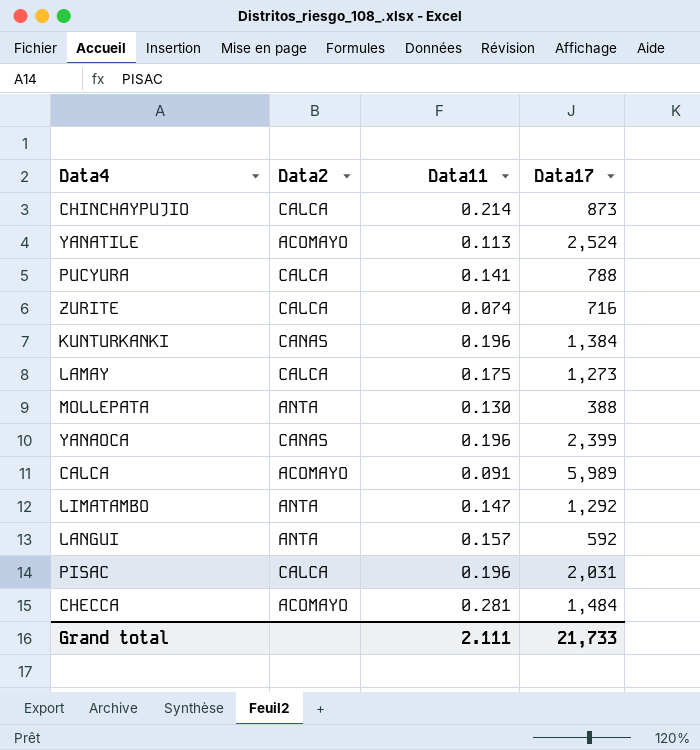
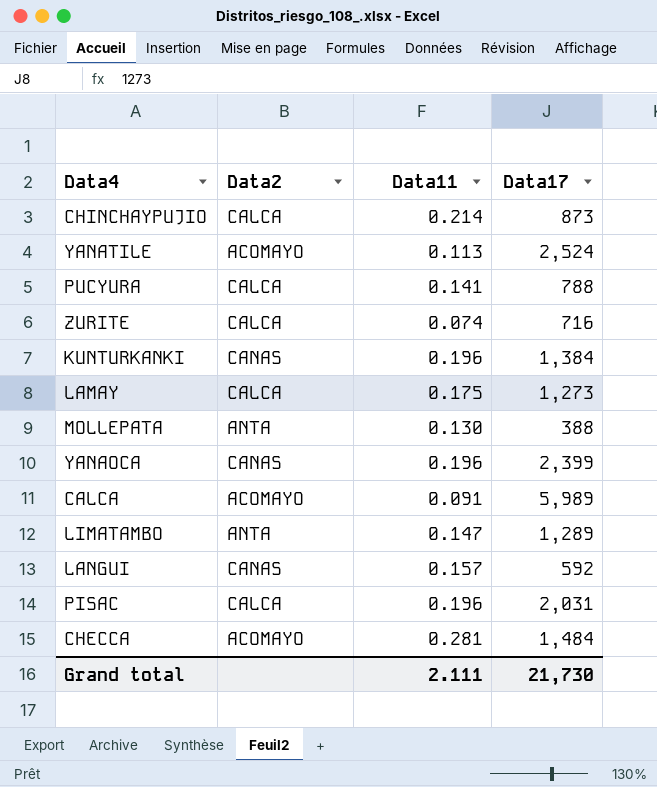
LIMATAMBO | Data17: 1,292 -> 1,289
LANGUI | Data2: ANTA -> CANAS
Grand total | Data17: 21,733 -> 21,730

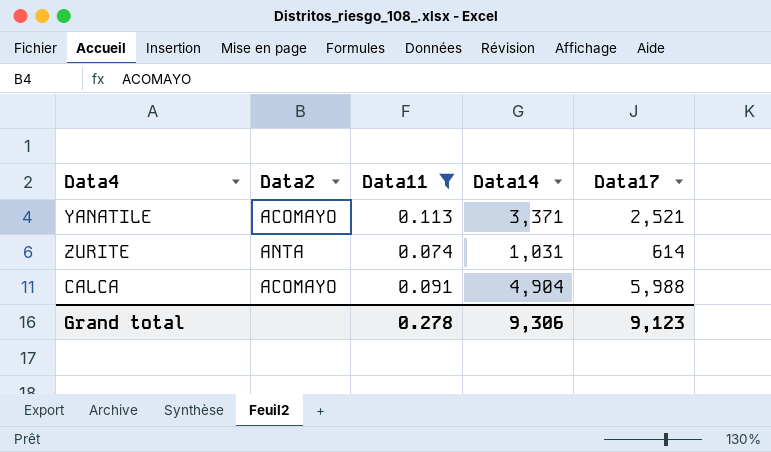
filter: none -> Data11 <= 0.113
column Data14 | position: none -> 4
YANATILE | Data17: 2,524 -> 2,521
ZURITE | Data2: CALCA -> ANTA
ZURITE | Data17: 716 -> 614
CALCA | Data17: 5,989 -> 5,988
Grand total | Data11: 2.111 -> 0.278
Grand total | Data17: 21,730 -> 9,123

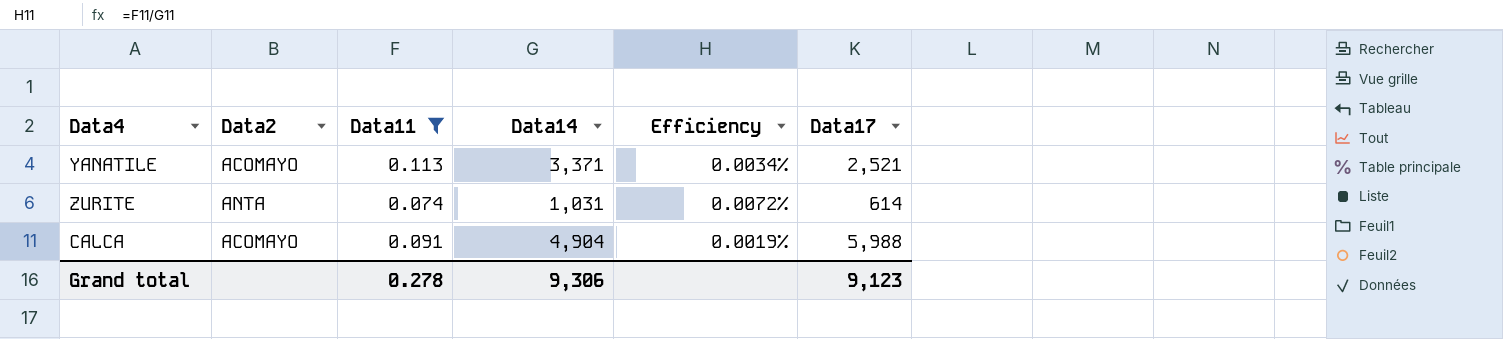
column Efficiency | formula: none -> [Data11] / [Data14]

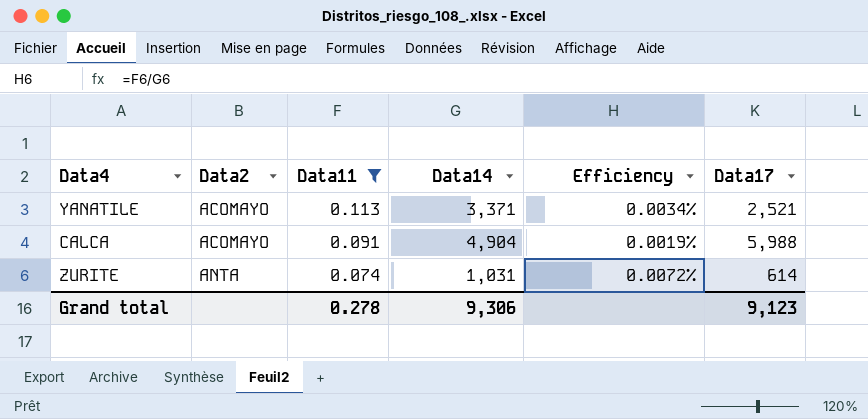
row order: none -> Data2 ascending

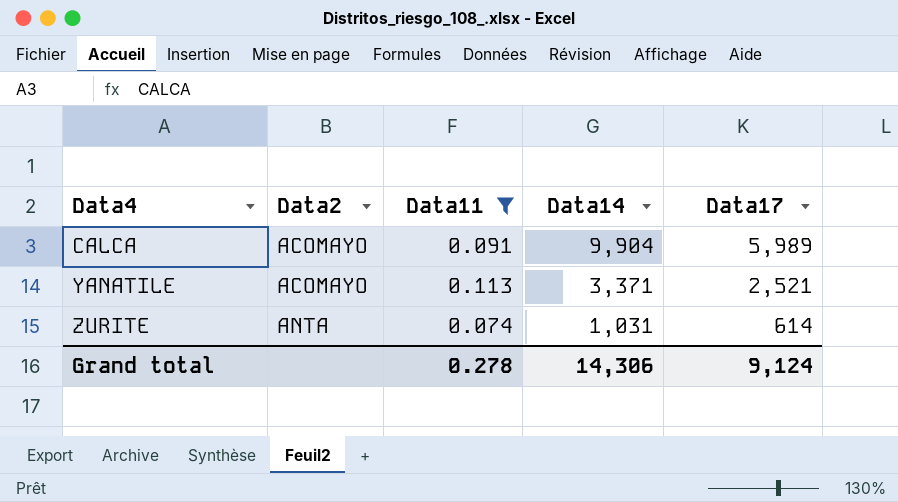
row order: Data2 ascending -> Data4 ascending
column Efficiency | formula: [Data11] / [Data14] -> none
CALCA | Data14: 4,904 -> 9,904
CALCA | Data17: 5,988 -> 5,989
Grand total | Data14: 9,306 -> 14,306
Grand total | Data17: 9,123 -> 9,124

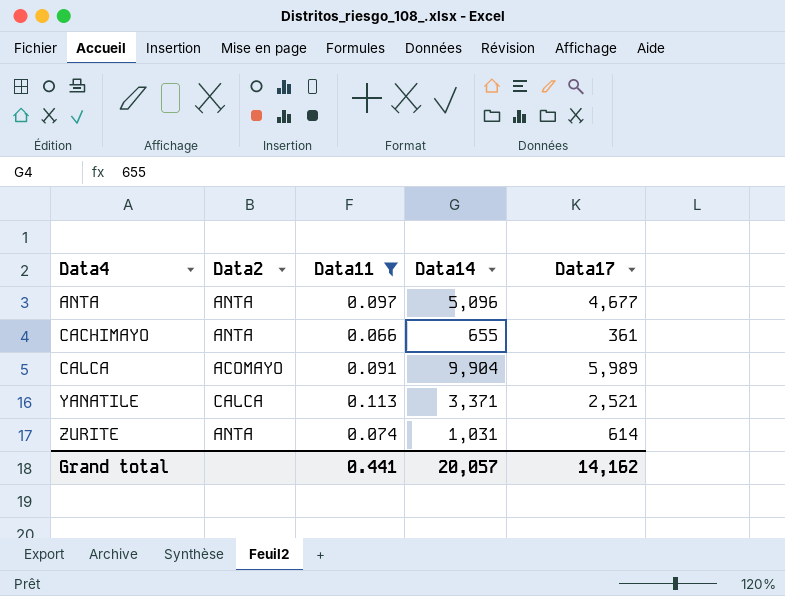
row ANTA: none -> ANTA | 0.097 | 5,096 | 4,677
row CACHIMAYO: none -> ANTA | 0.066 | 655 | 361
YANATILE | Data2: ACOMAYO -> CALCA
Grand total | Data11: 0.278 -> 0.441
Grand total | Data14: 14,306 -> 20,057
Grand total | Data17: 9,124 -> 14,162

